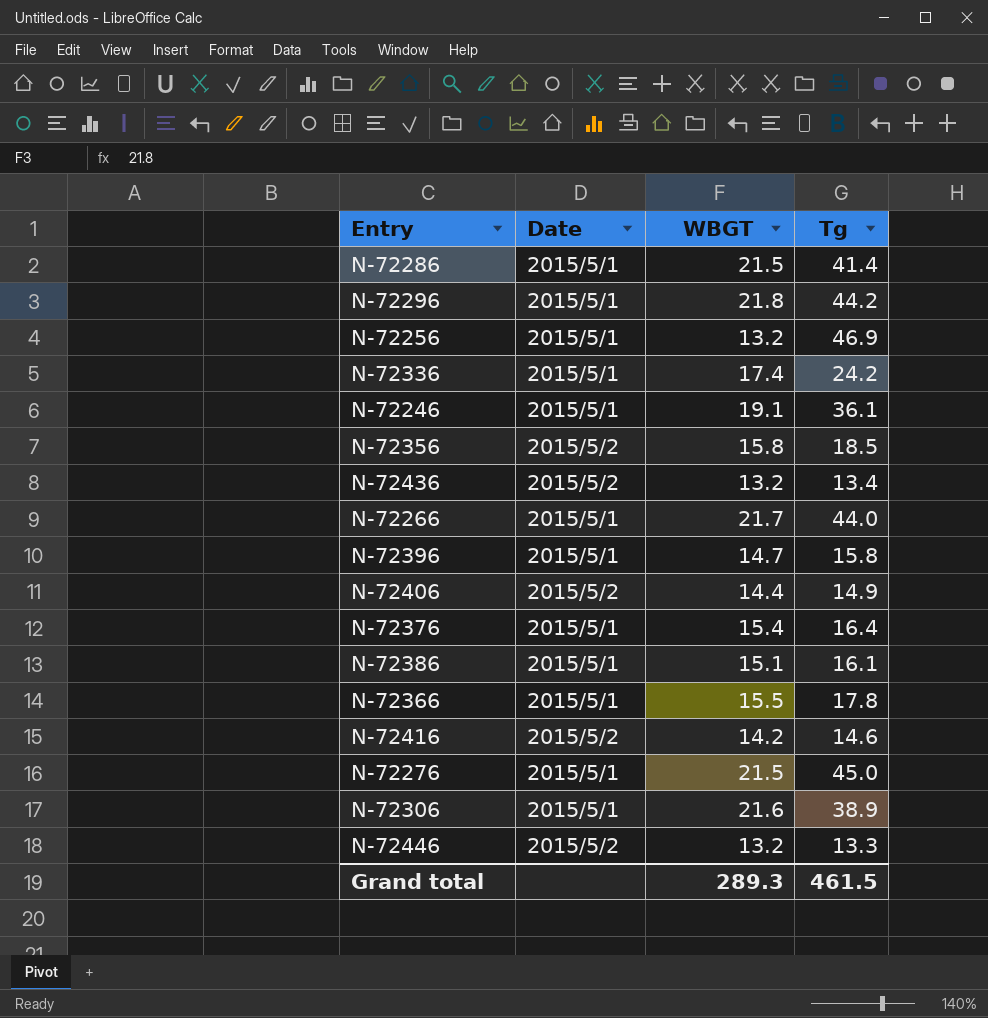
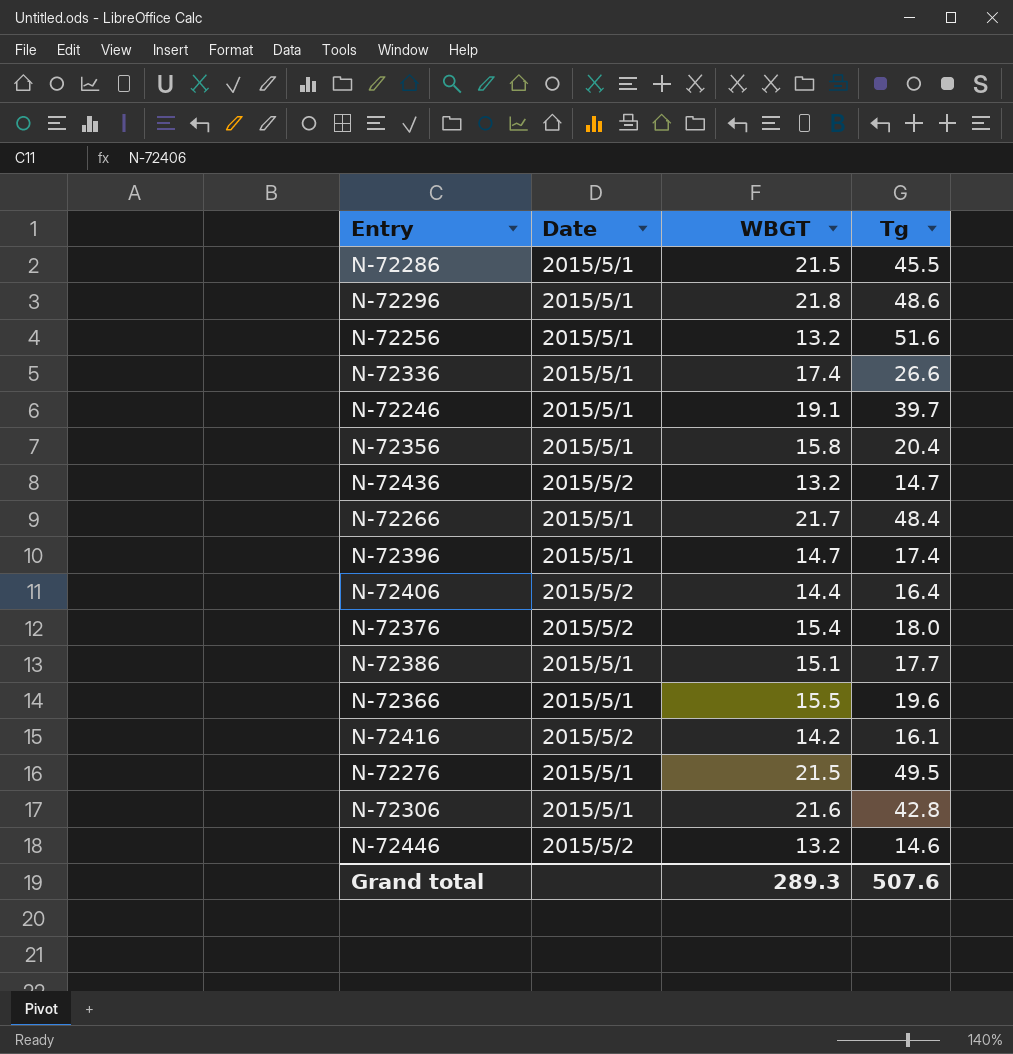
N-72286 | Tg: 41.4 -> 45.5
N-72296 | Tg: 44.2 -> 48.6
N-72256 | Tg: 46.9 -> 51.6
N-72336 | Tg: 24.2 -> 26.6
N-72246 | Tg: 36.1 -> 39.7
N-72356 | Date: 2015/5/2 -> 2015/5/1
N-72356 | Tg: 18.5 -> 20.4
N-72436 | Tg: 13.4 -> 14.7
N-72266 | Tg: 44.0 -> 48.4
N-72396 | Tg: 15.8 -> 17.4
N-72406 | Tg: 14.9 -> 16.4
N-72376 | Date: 2015/5/1 -> 2015/5/2
N-72376 | Tg: 16.4 -> 18.0
N-72386 | Tg: 16.1 -> 17.7
N-72366 | Tg: 17.8 -> 19.6
N-72416 | Tg: 14.6 -> 16.1
N-72276 | Tg: 45.0 -> 49.5
N-72306 | Tg: 38.9 -> 42.8
N-72446 | Tg: 13.3 -> 14.6
Grand total | Tg: 461.5 -> 507.6

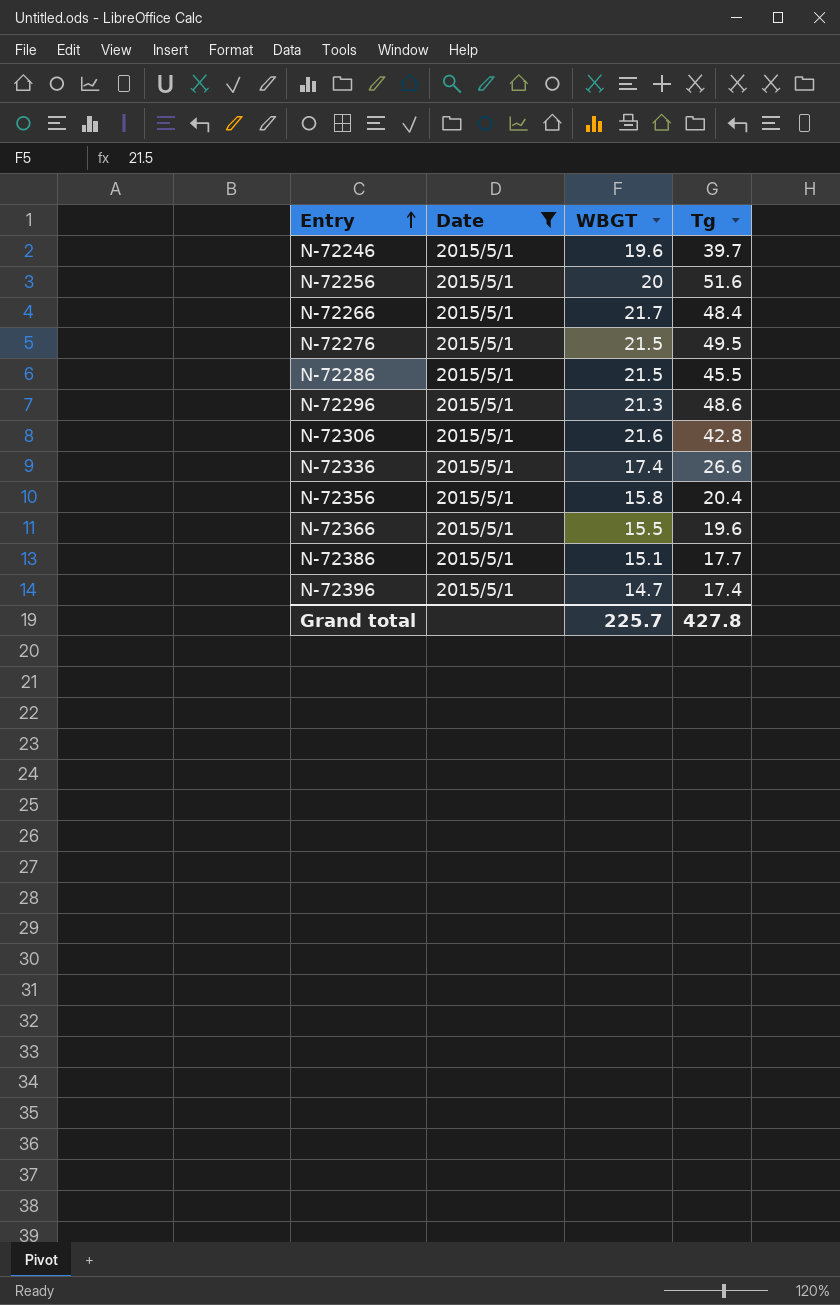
filter: none -> Date = 2015/5/1
row order: none -> Entry ascending
N-72246 | WBGT: 19.1 -> 19.6
N-72256 | WBGT: 13.2 -> 20
N-72296 | WBGT: 21.8 -> 21.3
Grand total | WBGT: 289.3 -> 225.7
Grand total | Tg: 507.6 -> 427.8

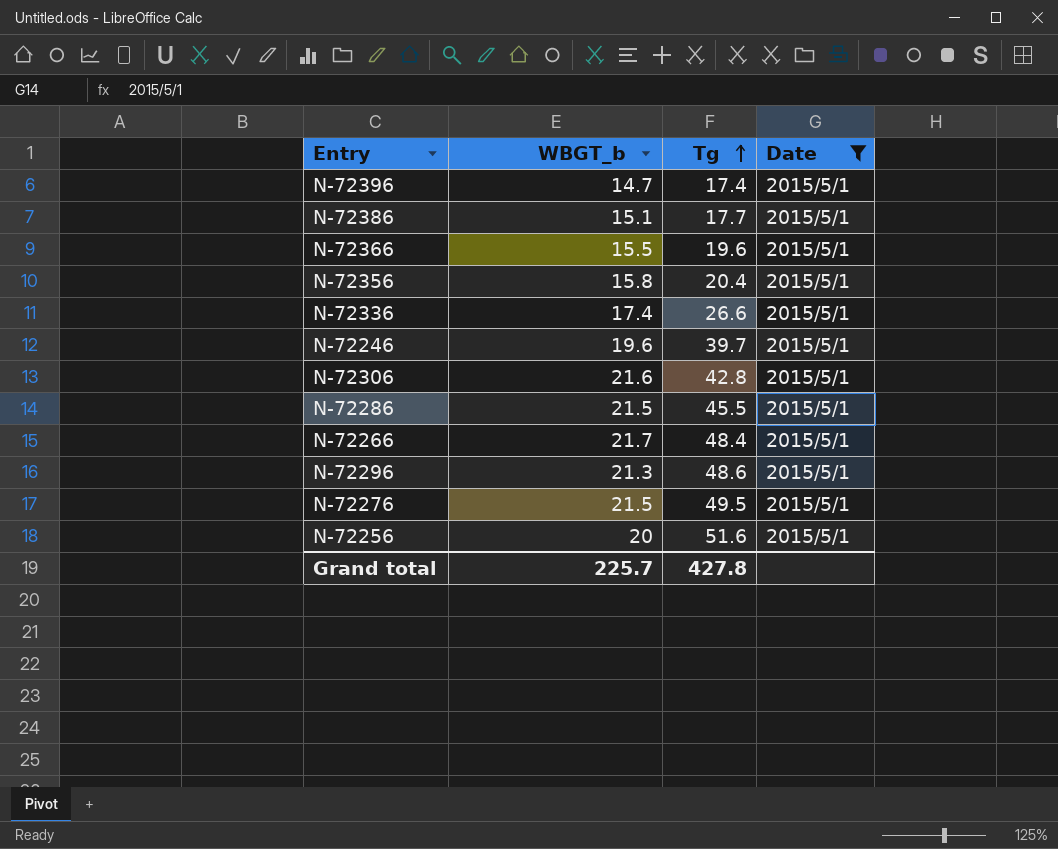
row order: Entry ascending -> Tg ascending
column name: WBGT -> WBGT_b
column Date | position: 2 -> 4

